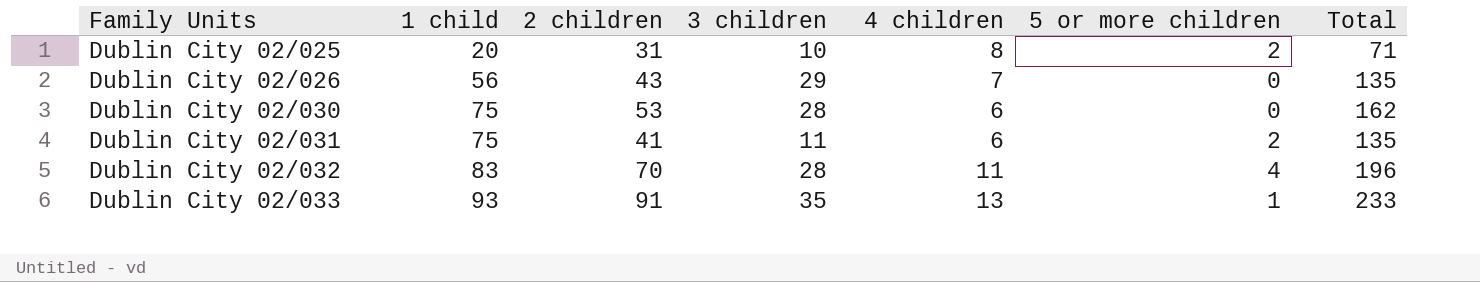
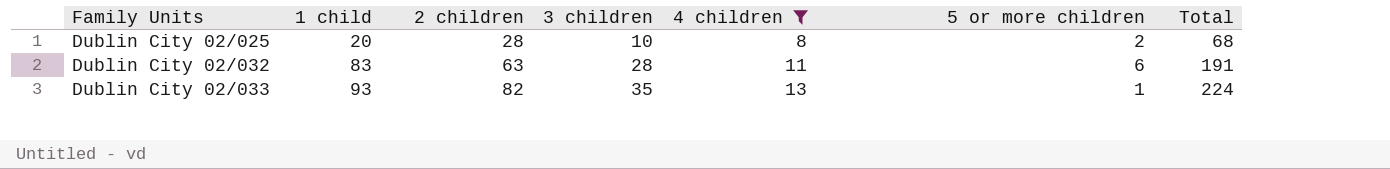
filter: none -> 4 children >= 8
Dublin City 02/025 | 2 children: 31 -> 28
Dublin City 02/025 | Total: 71 -> 68
Dublin City 02/032 | 2 children: 70 -> 63
Dublin City 02/032 | 5 or more children: 4 -> 6
Dublin City 02/032 | Total: 196 -> 191
Dublin City 02/033 | 2 children: 91 -> 82
Dublin City 02/033 | Total: 233 -> 224

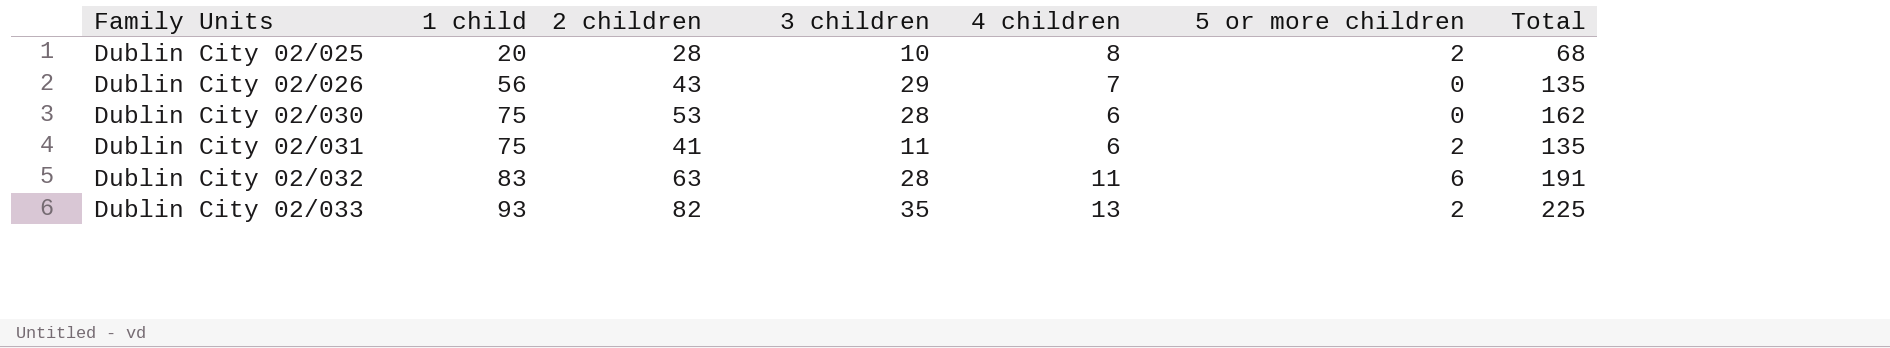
filter: 4 children >= 8 -> none
Dublin City 02/033 | 5 or more children: 1 -> 2
Dublin City 02/033 | Total: 224 -> 225

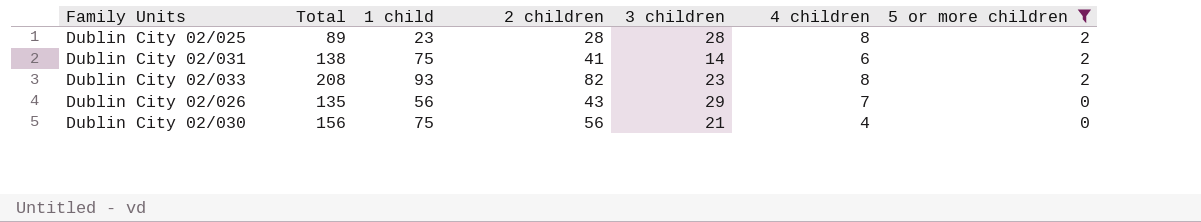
filter: none -> 5 or more children != 6
row order: Family Units ascending -> 5 or more children descending
column Total | position: 7 -> 2
Dublin City 02/025 | Total: 68 -> 89
Dublin City 02/025 | 1 child: 20 -> 23
Dublin City 02/025 | 3 children: 10 -> 28
Dublin City 02/031 | Total: 135 -> 138
Dublin City 02/031 | 3 children: 11 -> 14
Dublin City 02/033 | Total: 225 -> 208
Dublin City 02/033 | 3 children: 35 -> 23
Dublin City 02/033 | 4 children: 13 -> 8
Dublin City 02/030 | Total: 162 -> 156
Dublin City 02/030 | 2 children: 53 -> 56
Dublin City 02/030 | 3 children: 28 -> 21
Dublin City 02/030 | 4 children: 6 -> 4

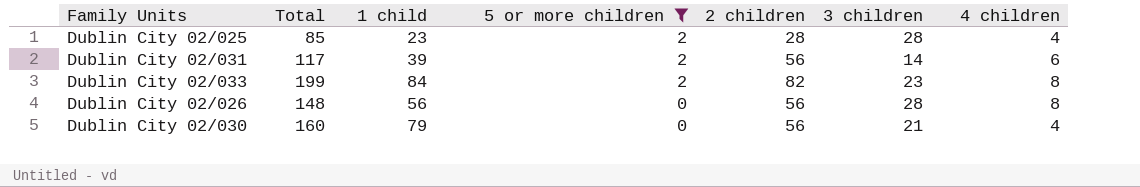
column 5 or more children | position: 7 -> 4
Dublin City 02/025 | Total: 89 -> 85
Dublin City 02/025 | 4 children: 8 -> 4
Dublin City 02/031 | Total: 138 -> 117
Dublin City 02/031 | 1 child: 75 -> 39
Dublin City 02/031 | 2 children: 41 -> 56
Dublin City 02/033 | Total: 208 -> 199
Dublin City 02/033 | 1 child: 93 -> 84
Dublin City 02/026 | Total: 135 -> 148
Dublin City 02/026 | 2 children: 43 -> 56
Dublin City 02/026 | 3 children: 29 -> 28
Dublin City 02/026 | 4 children: 7 -> 8
Dublin City 02/030 | Total: 156 -> 160
Dublin City 02/030 | 1 child: 75 -> 79

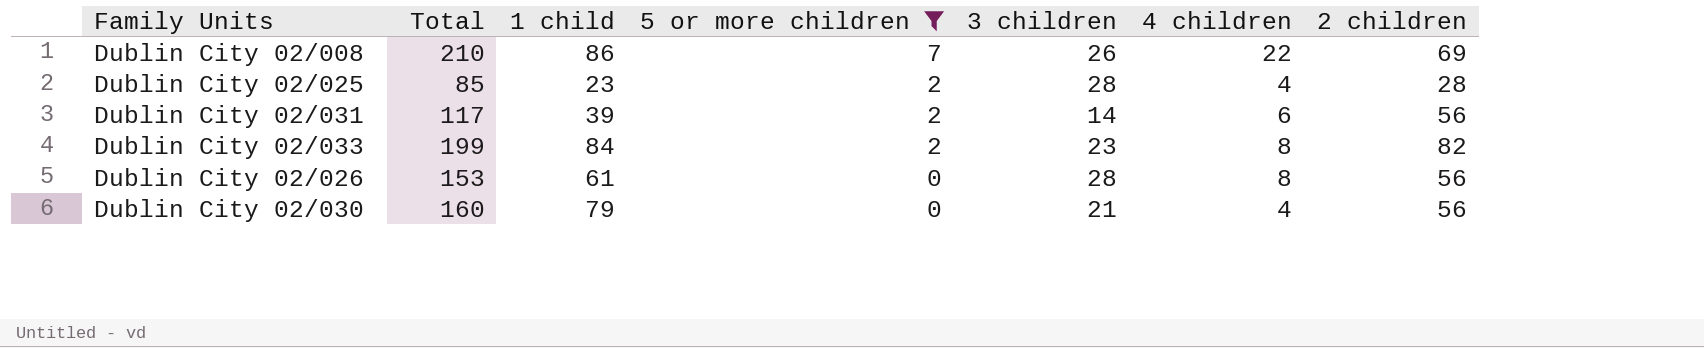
column 2 children | position: 5 -> 7
row Dublin City 02/008: none -> 210 | 86 | 7 | 26 | 22 | 69
Dublin City 02/026 | Total: 148 -> 153
Dublin City 02/026 | 1 child: 56 -> 61

